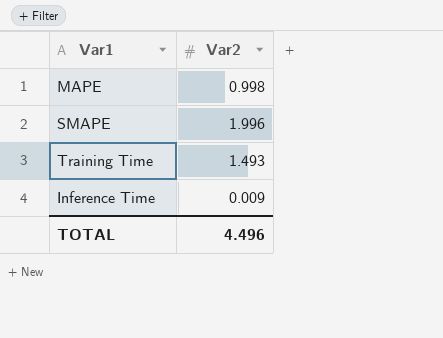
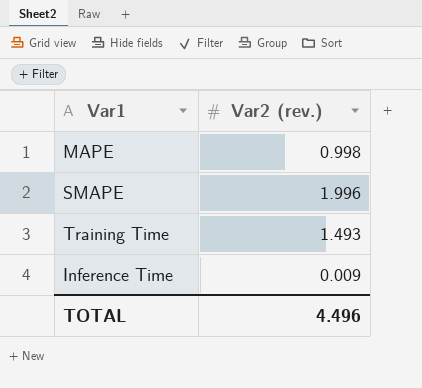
column name: Var2 -> Var2 (rev.)

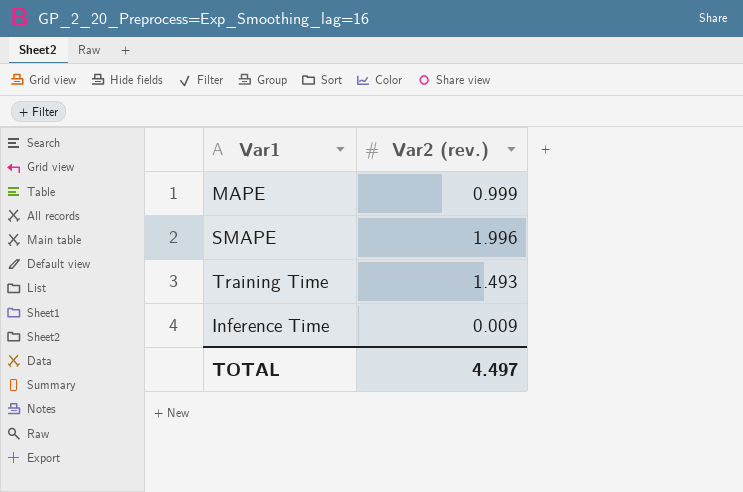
MAPE | Var2 (rev.): 0.998 -> 0.999
TOTAL | Var2 (rev.): 4.496 -> 4.497

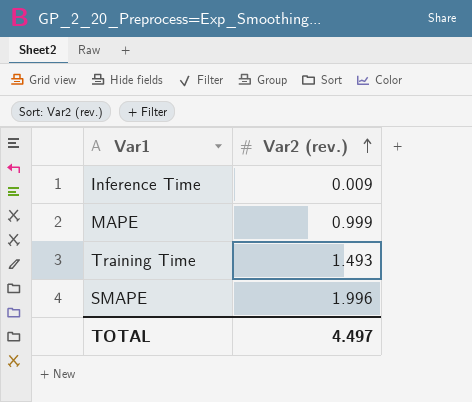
row order: none -> Var2 (rev.) ascending

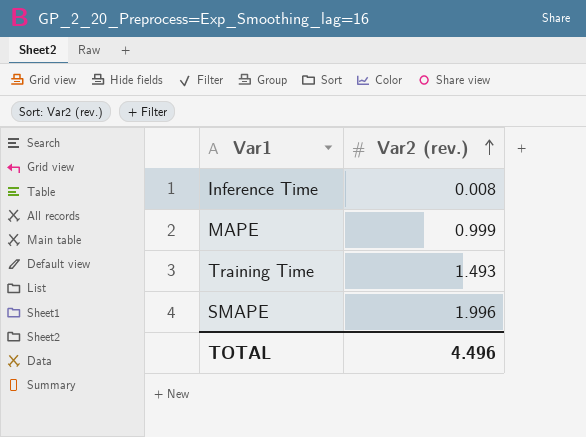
Inference Time | Var2 (rev.): 0.009 -> 0.008
TOTAL | Var2 (rev.): 4.497 -> 4.496

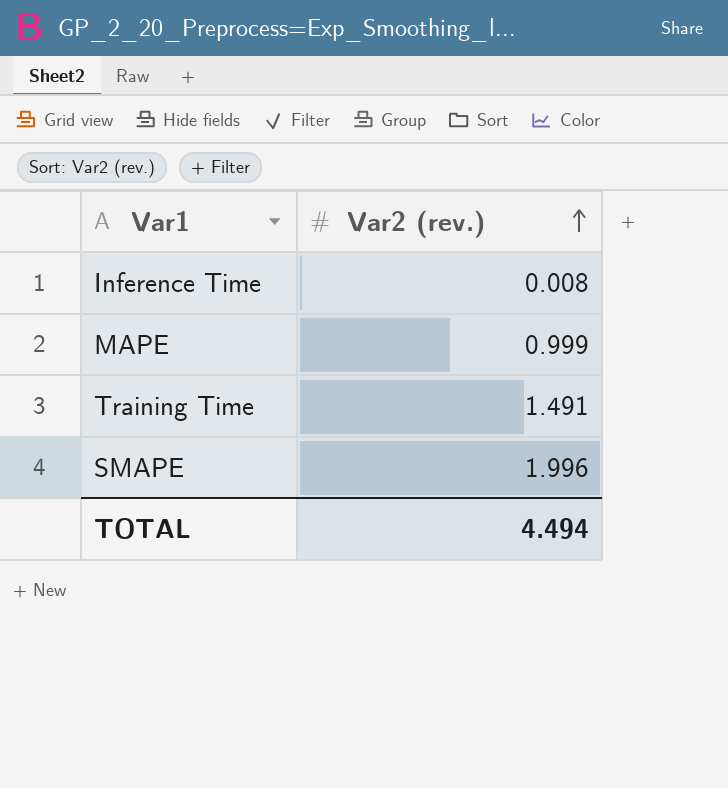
Training Time | Var2 (rev.): 1.493 -> 1.491
TOTAL | Var2 (rev.): 4.496 -> 4.494

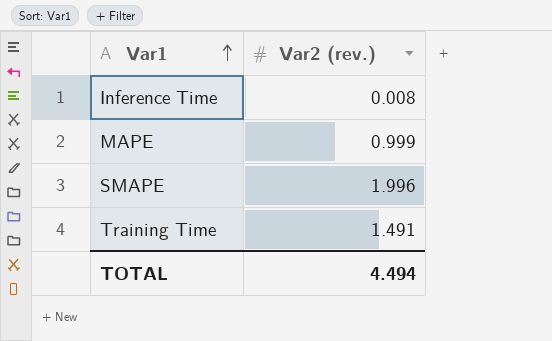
row order: Var2 (rev.) ascending -> Var1 ascending

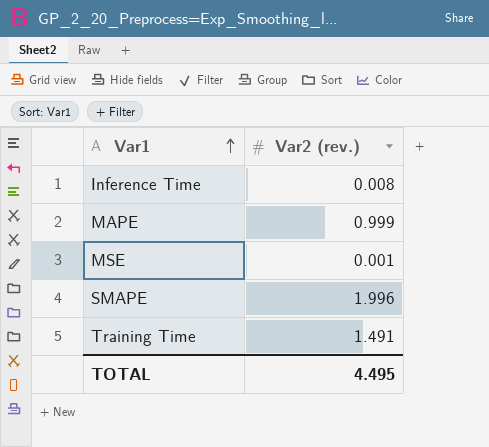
row MSE: none -> 0.001
TOTAL | Var2 (rev.): 4.494 -> 4.495

